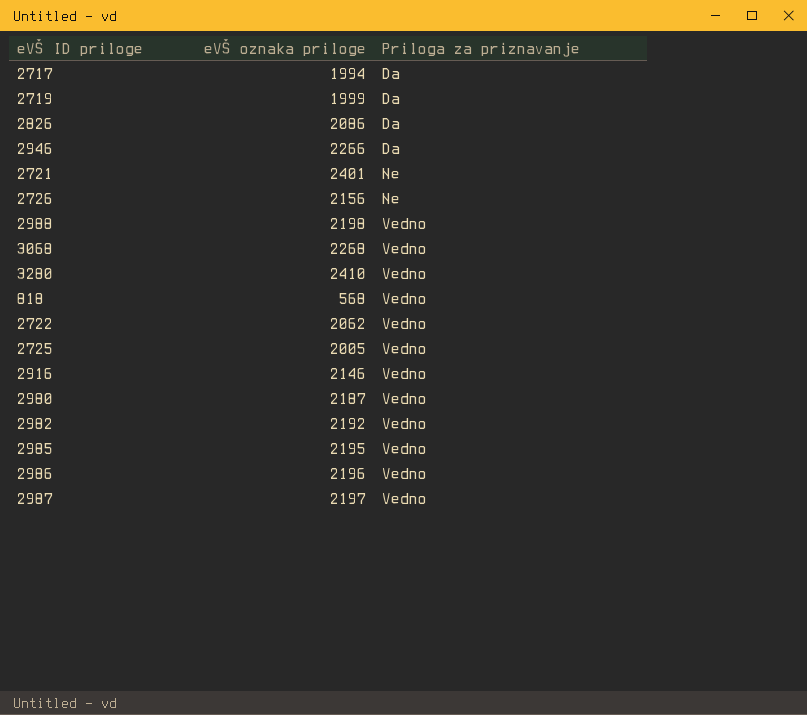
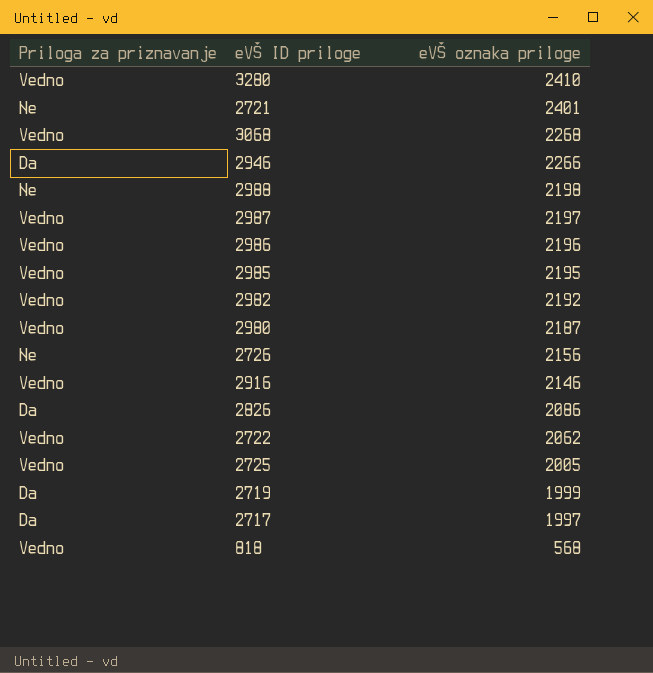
row order: Priloga za priznavanje ascending -> eVŠ oznaka priloge descending
column Priloga za priznavanje | position: 3 -> 1
2988 | Priloga za priznavanje: Vedno -> Ne
2717 | eVŠ oznaka priloge: 1994 -> 1997

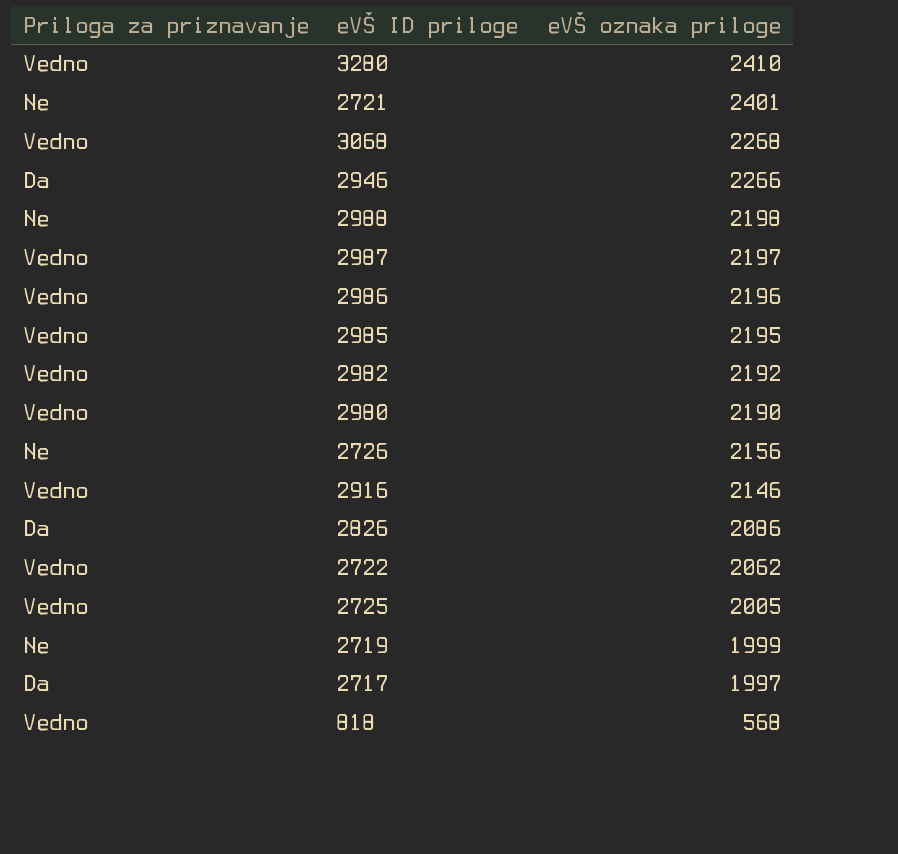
2980 | eVŠ oznaka priloge: 2187 -> 2190
2719 | Priloga za priznavanje: Da -> Ne

